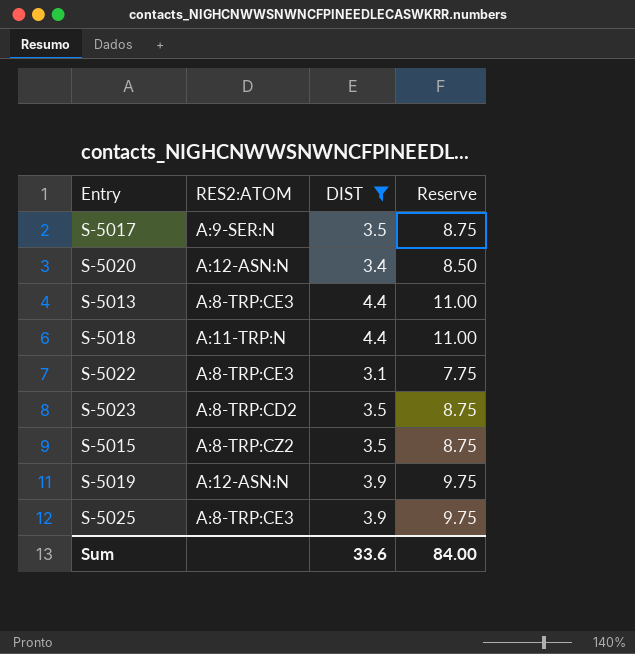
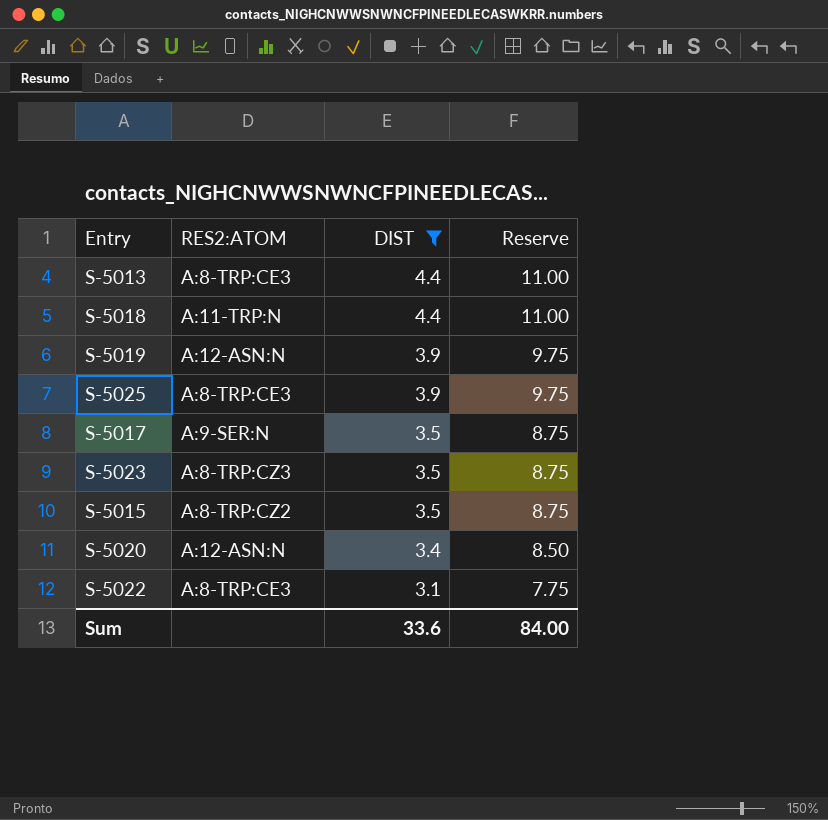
row order: none -> DIST descending
S-5023 | RES2:ATOM: A:8-TRP:CD2 -> A:8-TRP:CZ3

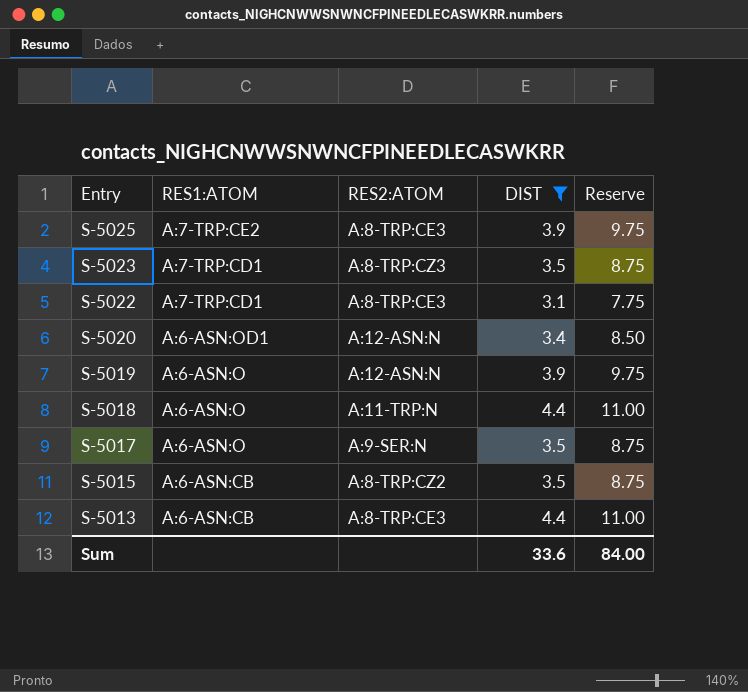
row order: DIST descending -> Entry descending
column RES1:ATOM | position: none -> 2

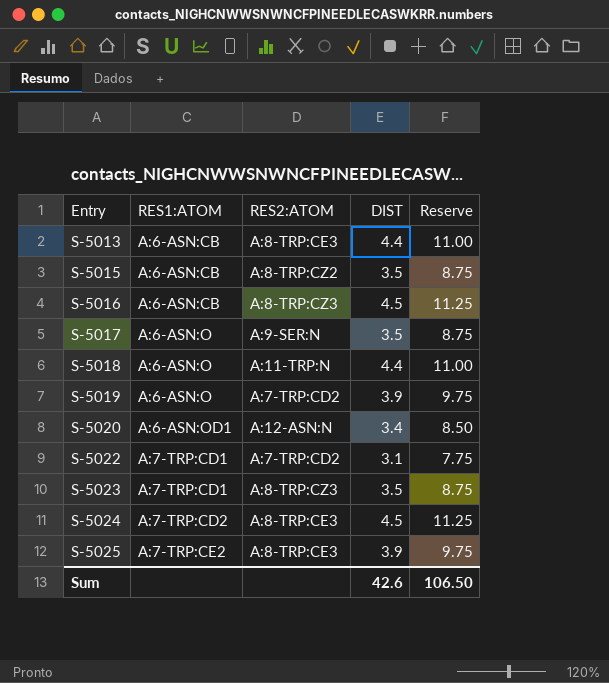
filter: DIST != 4.5 -> none
row order: Entry descending -> Entry ascending
S-5019 | RES2:ATOM: A:12-ASN:N -> A:7-TRP:CD2
S-5022 | RES2:ATOM: A:8-TRP:CE3 -> A:7-TRP:CD2
Sum | DIST: 33.6 -> 42.6
Sum | Reserve: 84.00 -> 106.50

